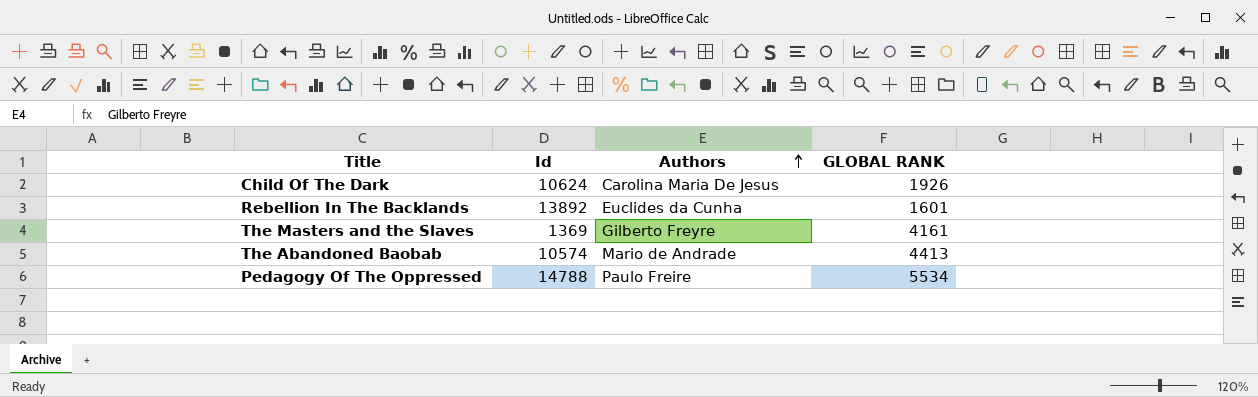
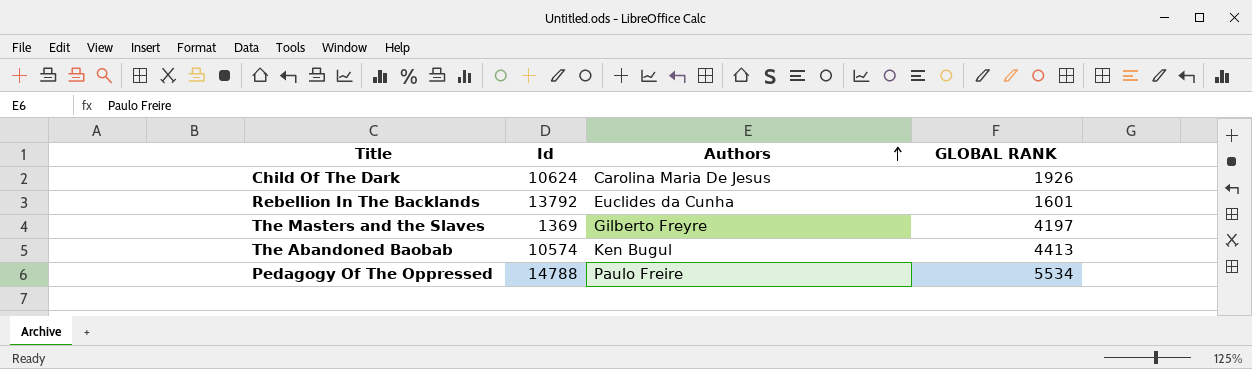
Rebellion In The Backlands | Id: 13892 -> 13792
The Masters and the Slaves | GLOBAL RANK: 4161 -> 4197
The Abandoned Baobab | Authors: Mario de Andrade -> Ken Bugul

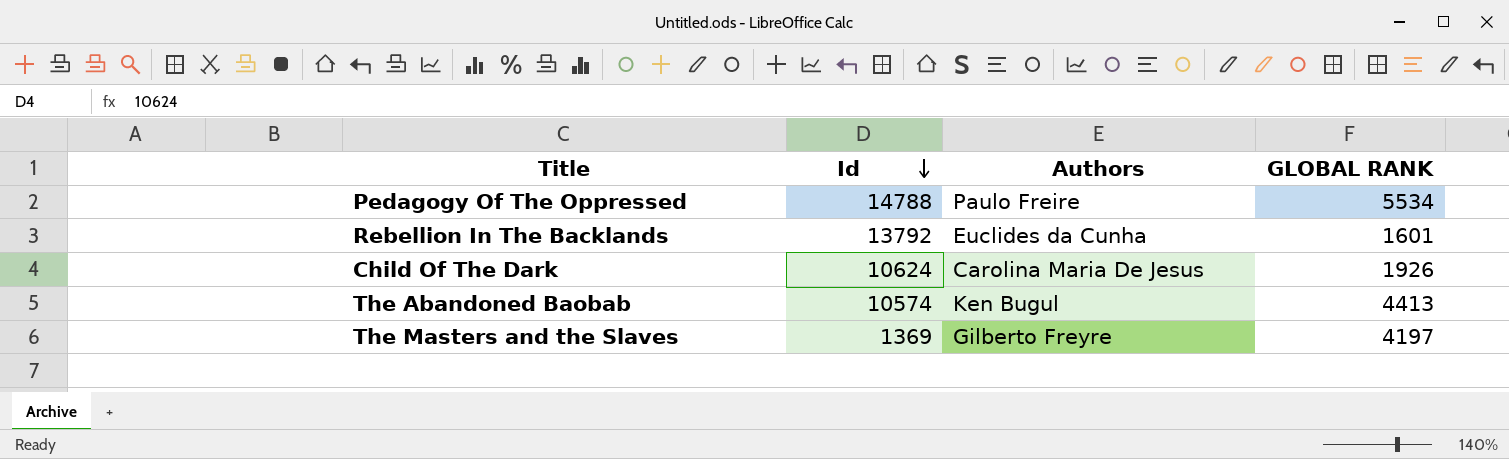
row order: Authors ascending -> Id descending

